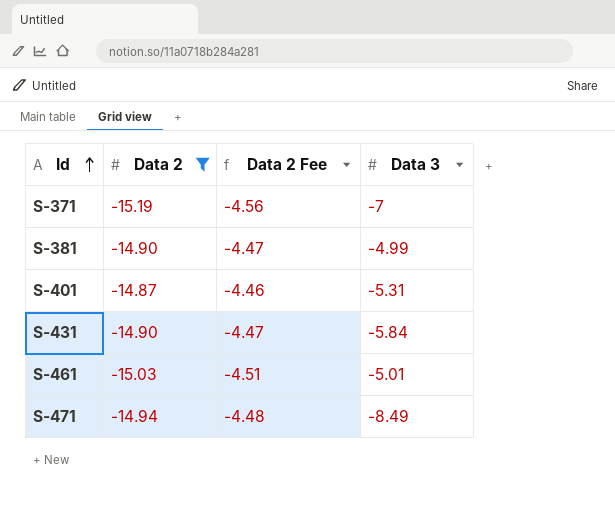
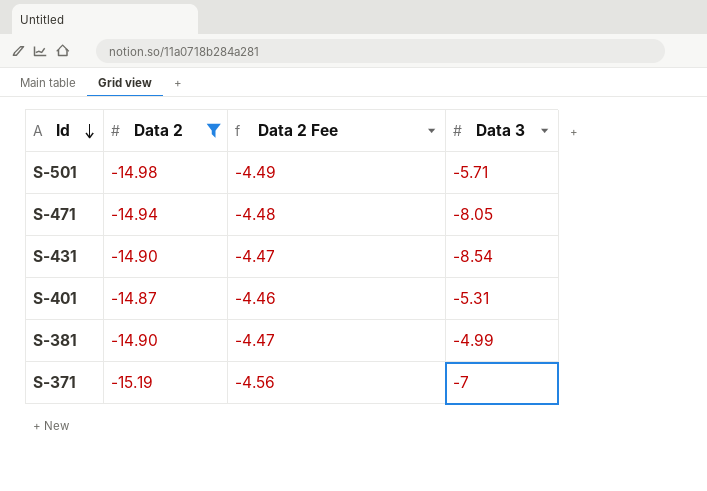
row order: Id ascending -> Id descending
row S-461: -15.03 | -4.51 | -5.01 -> none
row S-501: none -> -14.98 | -4.49 | -5.71
S-471 | Data 3: -8.49 -> -8.05
S-431 | Data 3: -5.84 -> -8.54

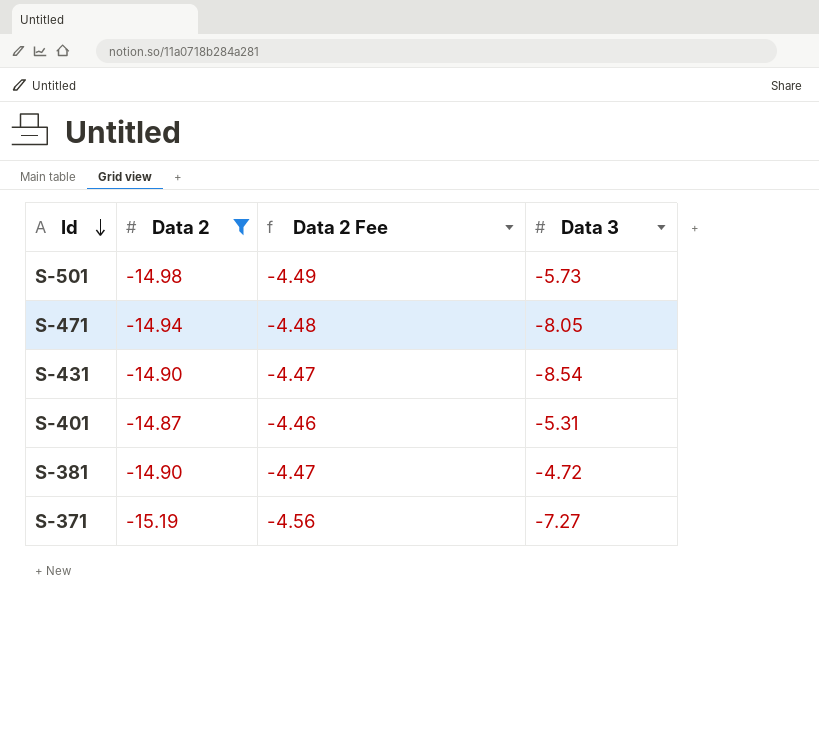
S-501 | Data 3: -5.71 -> -5.73
S-381 | Data 3: -4.99 -> -4.72
S-371 | Data 3: -7 -> -7.27

